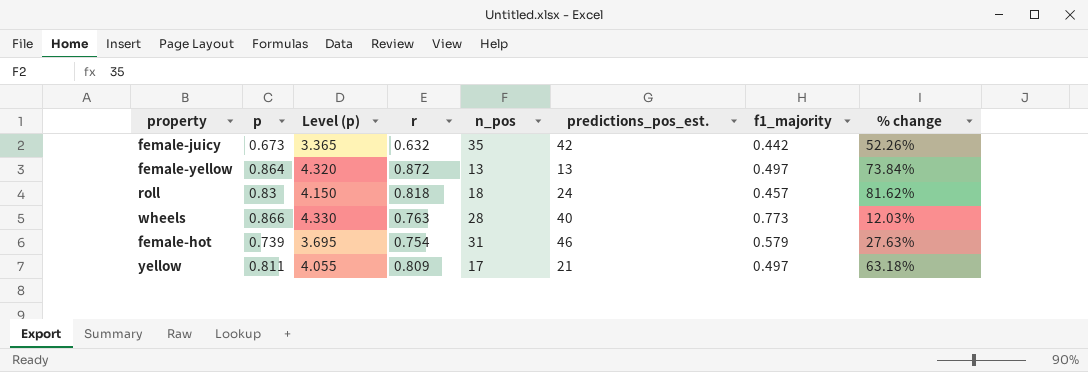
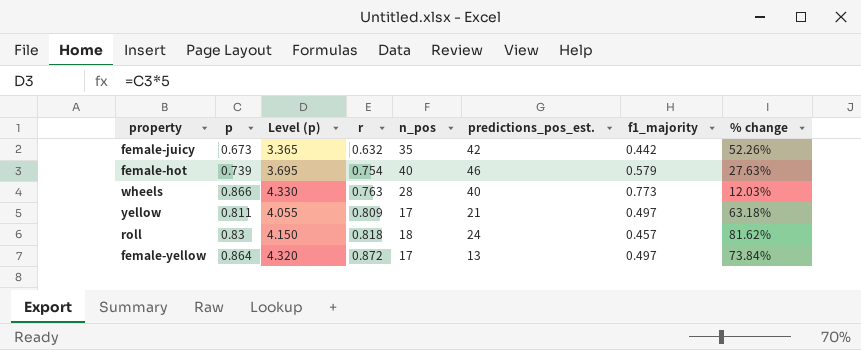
row order: none -> r ascending
female-hot | n_pos: 31 -> 40
female-yellow | n_pos: 13 -> 17

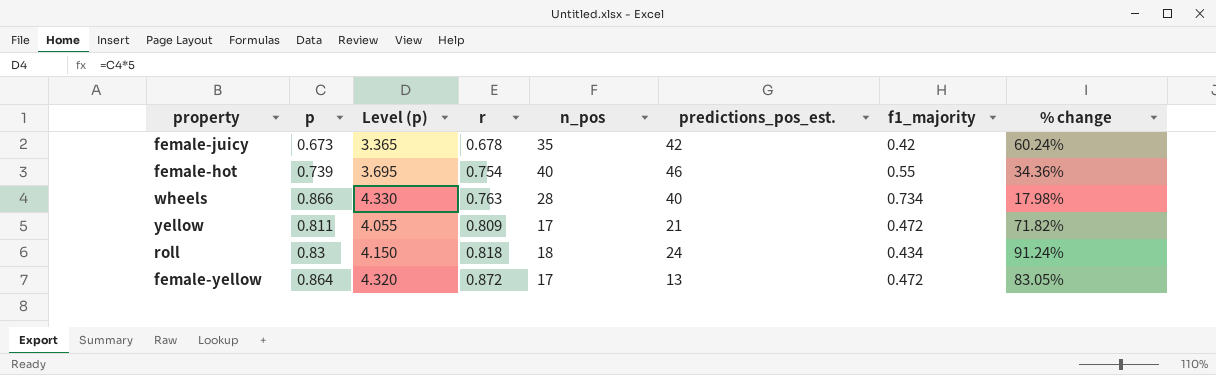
female-juicy | r: 0.632 -> 0.678
female-juicy | f1_majority: 0.442 -> 0.42
female-juicy | % change: 52.26% -> 60.24%
female-hot | f1_majority: 0.579 -> 0.55
female-hot | % change: 27.63% -> 34.36%
wheels | f1_majority: 0.773 -> 0.734
wheels | % change: 12.03% -> 17.98%
yellow | f1_majority: 0.497 -> 0.472
yellow | % change: 63.18% -> 71.82%
roll | f1_majority: 0.457 -> 0.434
roll | % change: 81.62% -> 91.24%
female-yellow | f1_majority: 0.497 -> 0.472
female-yellow | % change: 73.84% -> 83.05%

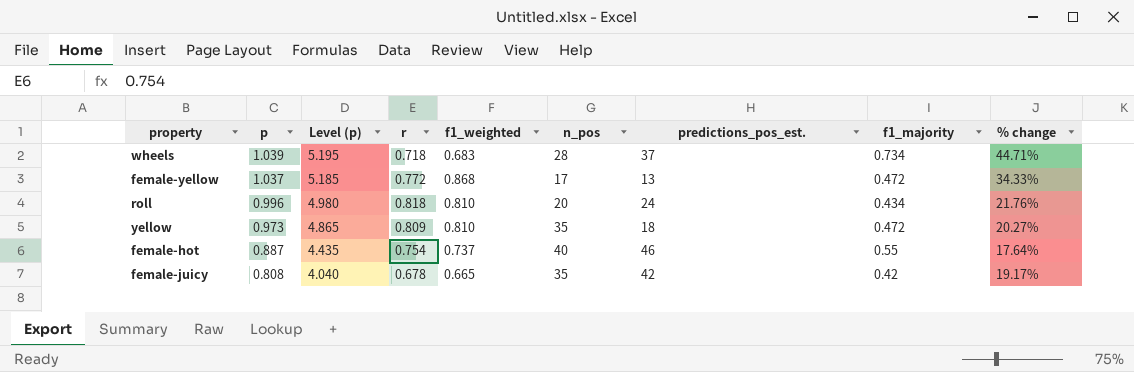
row order: r ascending -> p descending
column f1_weighted | position: none -> 5
column % change | formula: ([p] - [f1_majority]) / [f1_majority] -> ([p] - [r]) / [r]
wheels | p: 0.866 -> 1.039
wheels | Level (p): 4.330 -> 5.195
wheels | r: 0.763 -> 0.718
wheels | predictions_pos_est.: 40 -> 37
female-yellow | p: 0.864 -> 1.037
female-yellow | Level (p): 4.320 -> 5.185
female-yellow | r: 0.872 -> 0.772
roll | p: 0.83 -> 0.996
roll | Level (p): 4.150 -> 4.980
roll | n_pos: 18 -> 20
yellow | p: 0.811 -> 0.973
yellow | Level (p): 4.055 -> 4.865
yellow | n_pos: 17 -> 35
yellow | predictions_pos_est.: 21 -> 18
female-hot | p: 0.739 -> 0.887
female-hot | Level (p): 3.695 -> 4.435
female-juicy | p: 0.673 -> 0.808
female-juicy | Level (p): 3.365 -> 4.040

